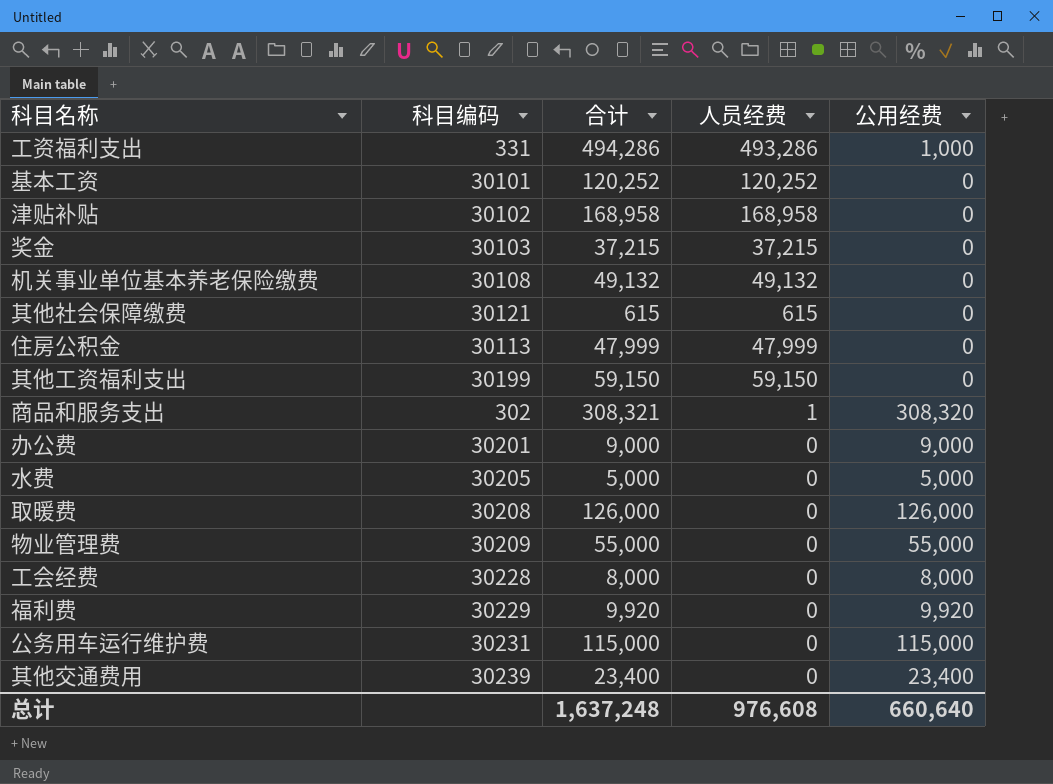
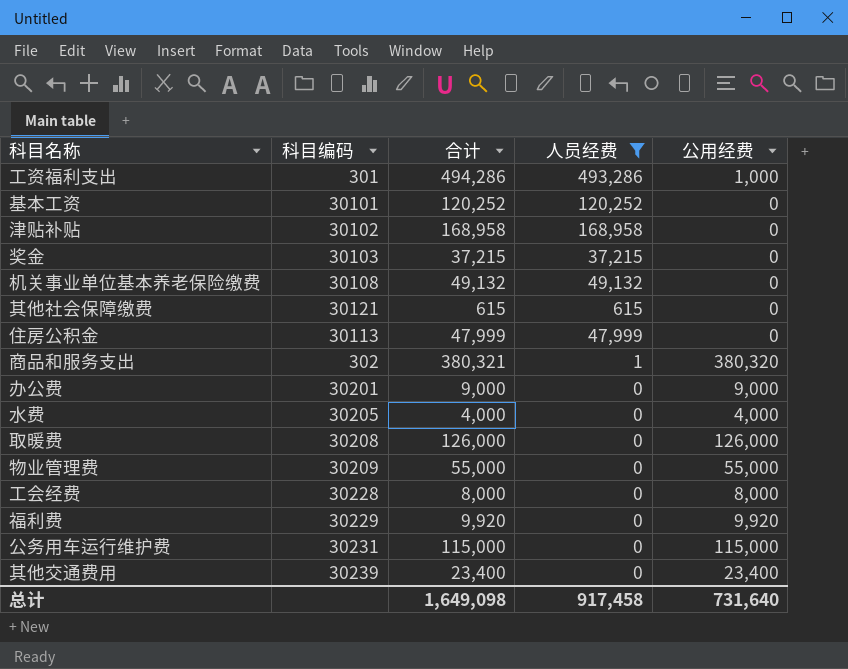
filter: none -> 人员经费 != 59,150
工资福利支出 | 科目编码: 331 -> 301
商品和服务支出 | 合计: 308,321 -> 380,321
商品和服务支出 | 公用经费: 308,320 -> 380,320
水费 | 合计: 5,000 -> 4,000
水费 | 公用经费: 5,000 -> 4,000
总计 | 合计: 1,637,248 -> 1,649,098
总计 | 人员经费: 976,608 -> 917,458
总计 | 公用经费: 660,640 -> 731,640

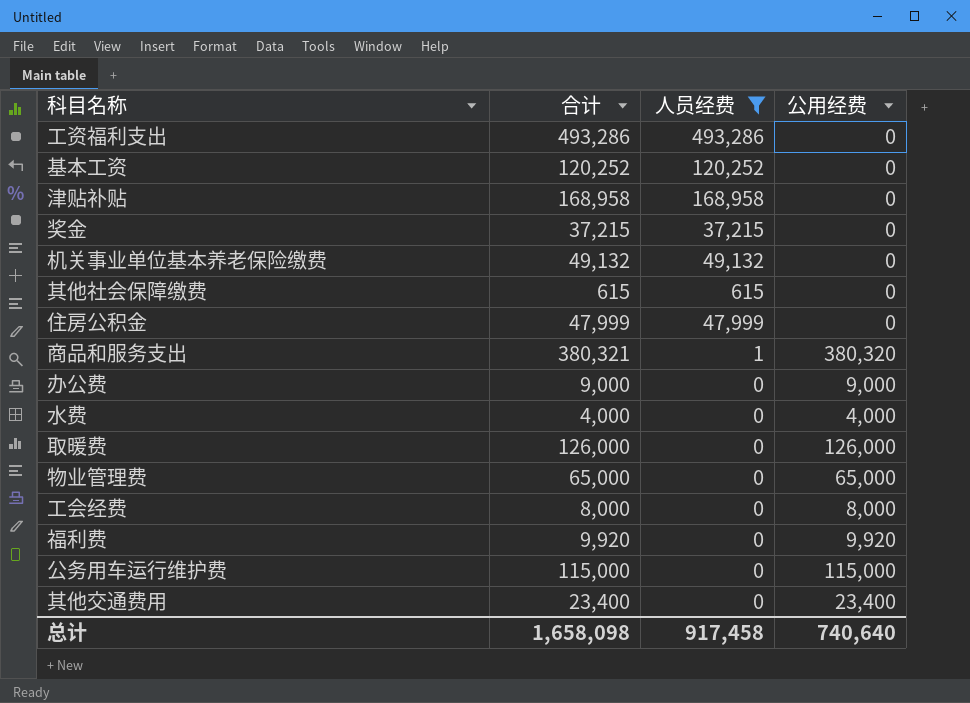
column 科目编码 | position: 2 -> none
工资福利支出 | 合计: 494,286 -> 493,286
工资福利支出 | 公用经费: 1,000 -> 0
物业管理费 | 合计: 55,000 -> 65,000
物业管理费 | 公用经费: 55,000 -> 65,000
总计 | 合计: 1,649,098 -> 1,658,098
总计 | 公用经费: 731,640 -> 740,640

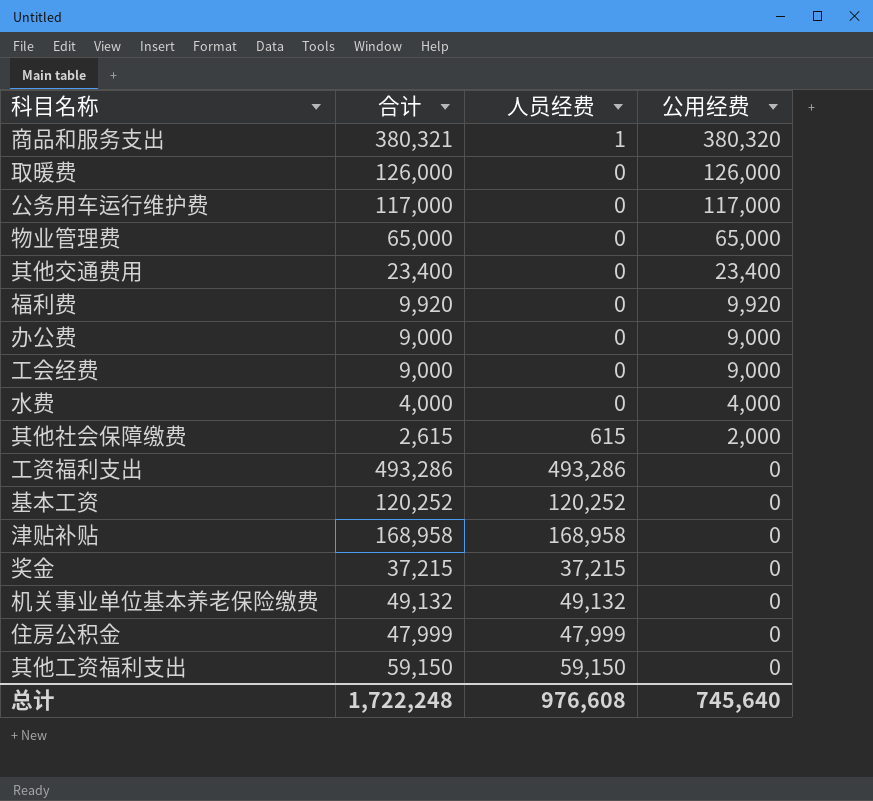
filter: 人员经费 != 59,150 -> none
row order: none -> 公用经费 descending
公务用车运行维护费 | 合计: 115,000 -> 117,000
公务用车运行维护费 | 公用经费: 115,000 -> 117,000
工会经费 | 合计: 8,000 -> 9,000
工会经费 | 公用经费: 8,000 -> 9,000
其他社会保障缴费 | 合计: 615 -> 2,615
其他社会保障缴费 | 公用经费: 0 -> 2,000
总计 | 合计: 1,658,098 -> 1,722,248
总计 | 人员经费: 917,458 -> 976,608
总计 | 公用经费: 740,640 -> 745,640

